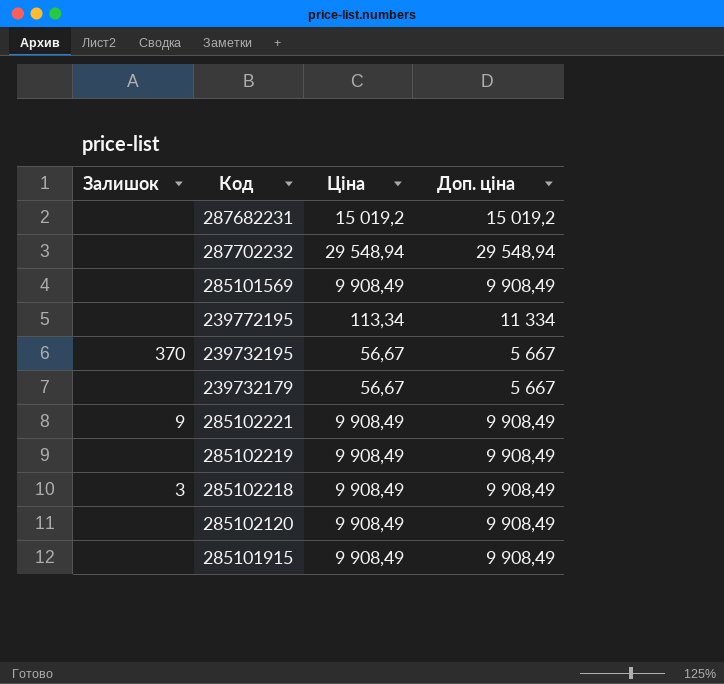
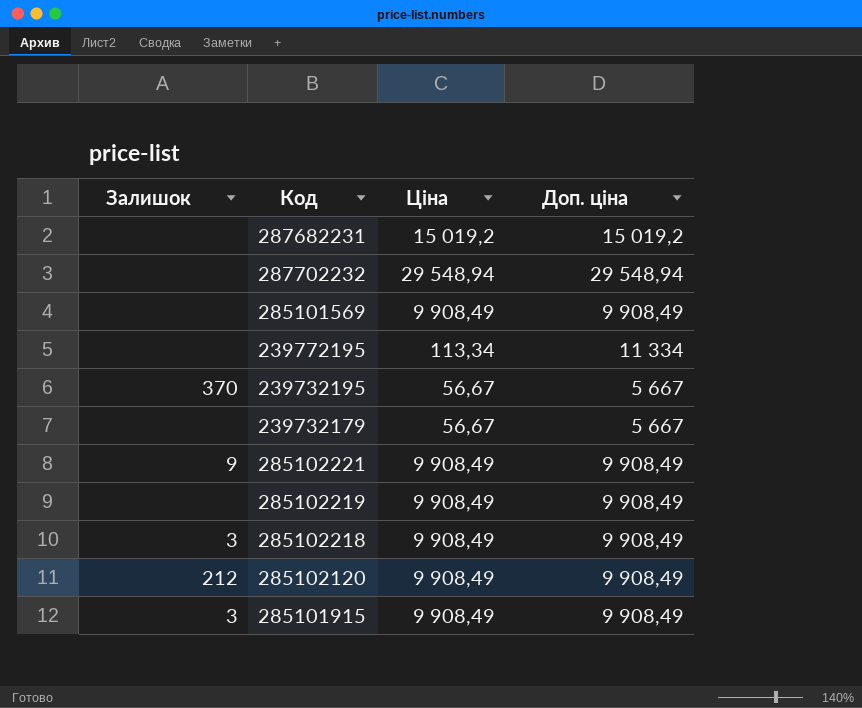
285102120 | Залишок: none -> 212
285101915 | Залишок: none -> 3

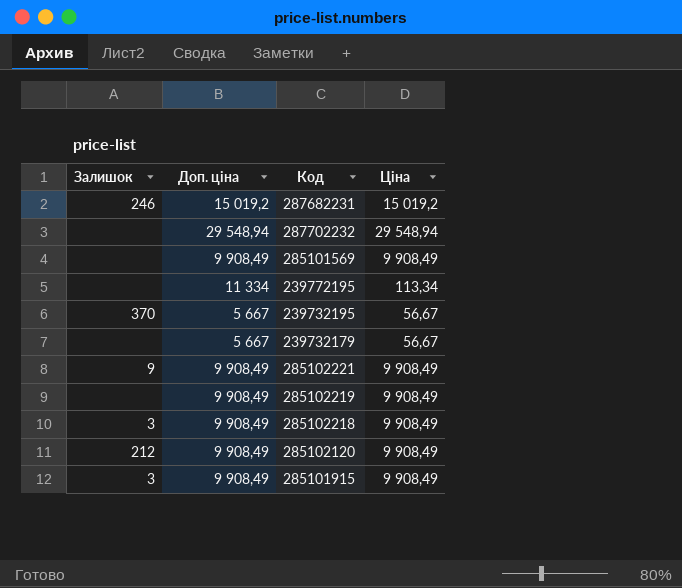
column Доп. ціна | position: 4 -> 2
287682231 | Залишок: none -> 246

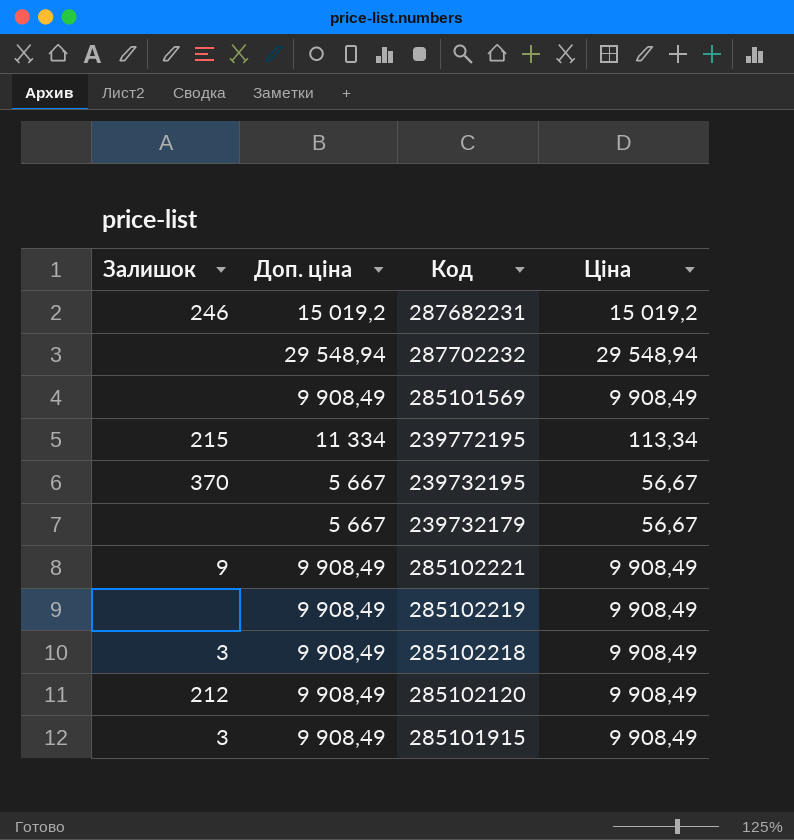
239772195 | Залишок: none -> 215

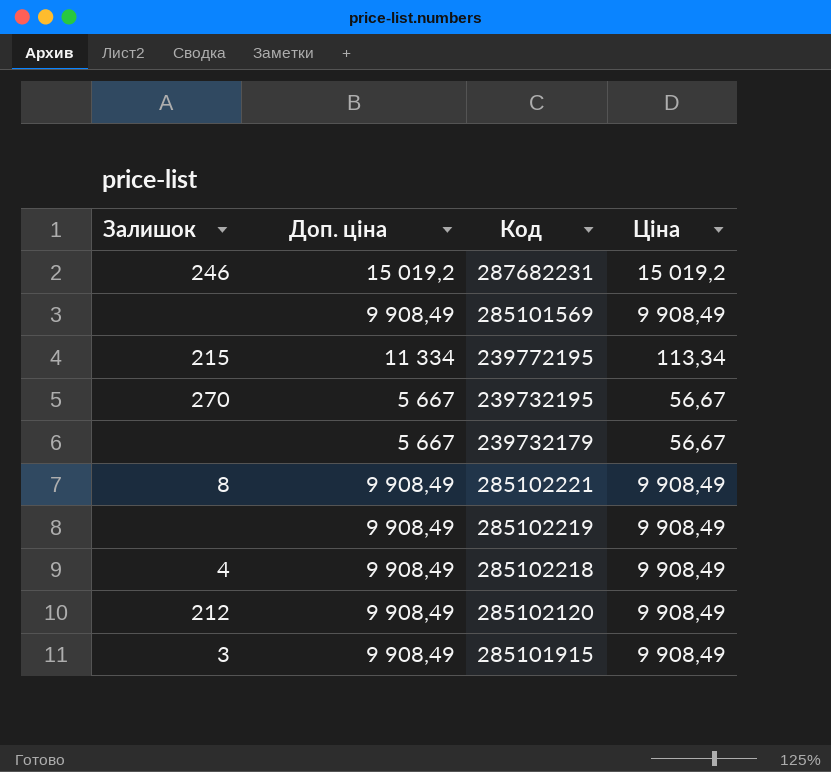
row 287702232: none | 29 548,94 | 29 548,94 -> none
239732195 | Залишок: 370 -> 270
285102221 | Залишок: 9 -> 8
285102218 | Залишок: 3 -> 4

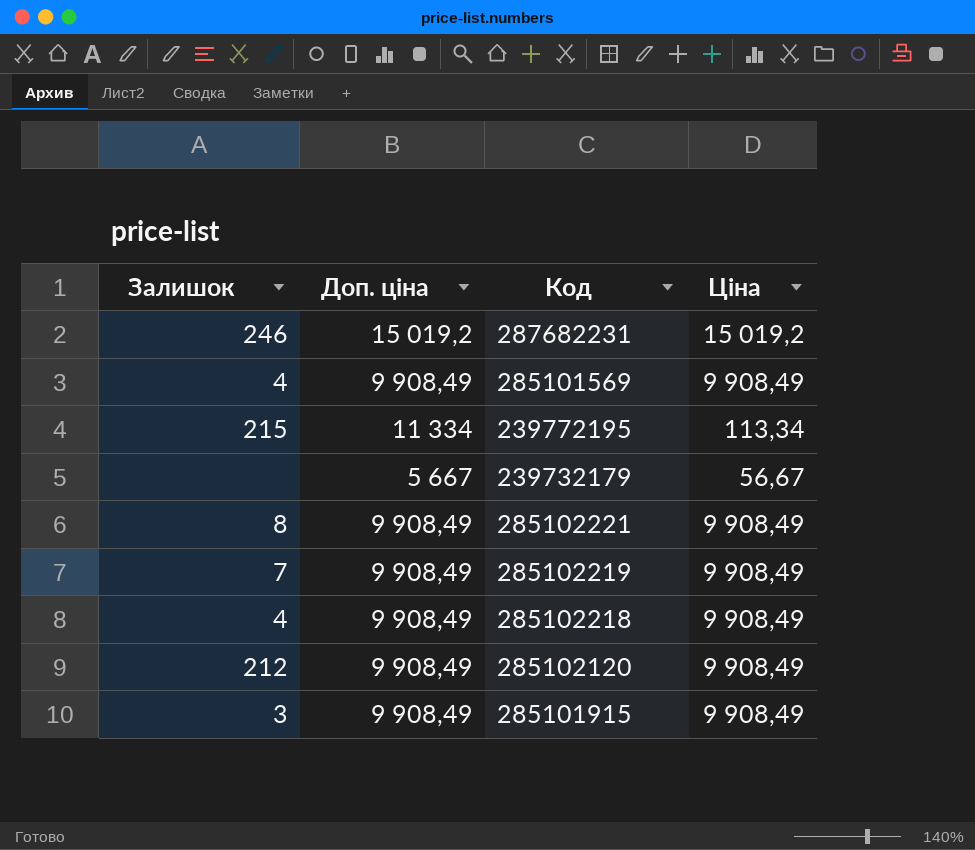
row 239732195: 270 | 5 667 | 56,67 -> none
285101569 | Залишок: none -> 4
285102219 | Залишок: none -> 7

